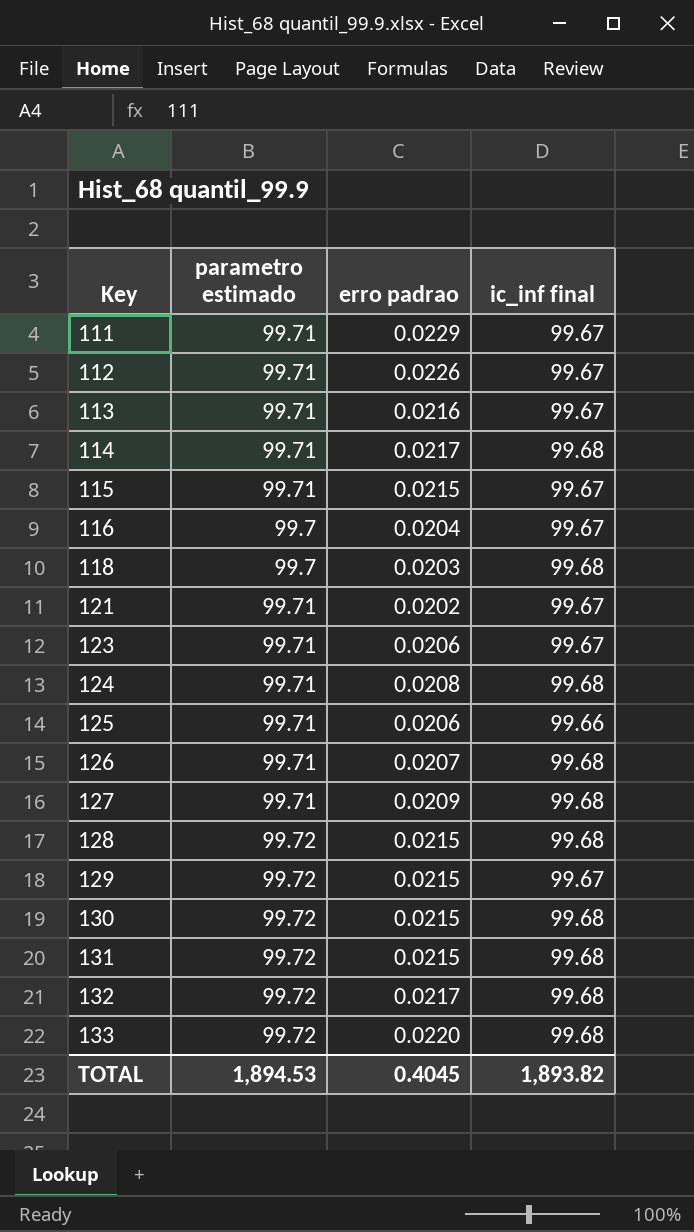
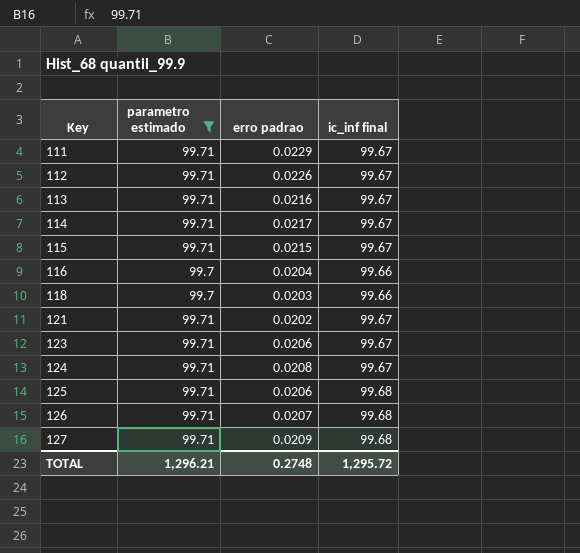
filter: none -> parametro estimado != 99.72
114 | ic_inf final: 99.68 -> 99.67
116 | ic_inf final: 99.67 -> 99.66
118 | ic_inf final: 99.68 -> 99.66
124 | ic_inf final: 99.68 -> 99.67
125 | ic_inf final: 99.66 -> 99.68
TOTAL | parametro estimado: 1,894.53 -> 1,296.21
TOTAL | erro padrao: 0.4045 -> 0.2748
TOTAL | ic_inf final: 1,893.82 -> 1,295.72

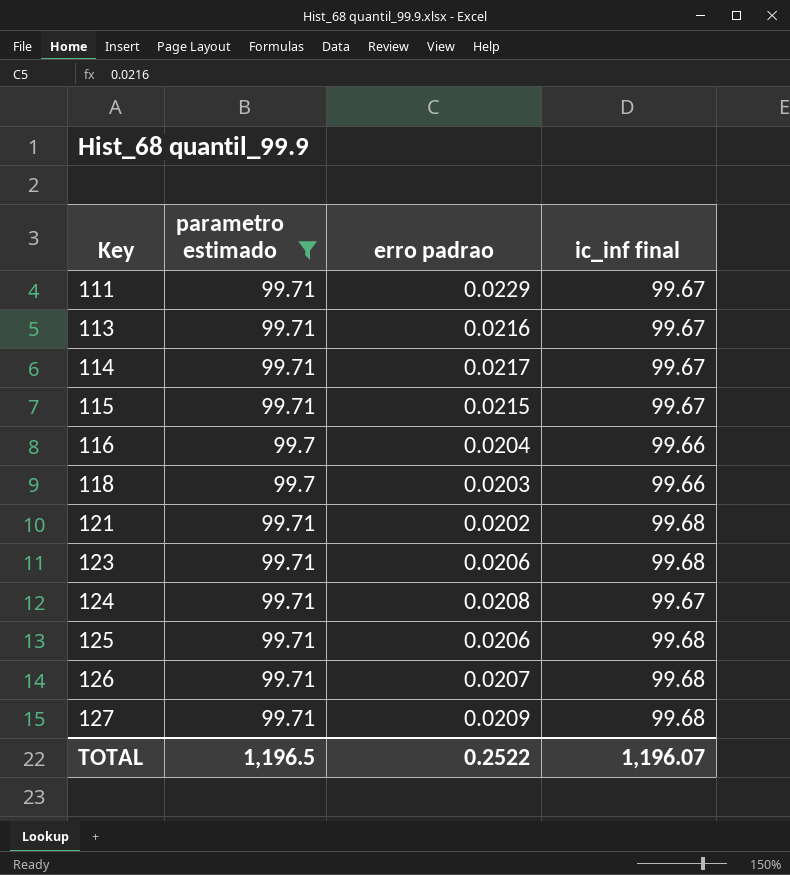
row 112: 99.71 | 0.0226 | 99.67 -> none
121 | ic_inf final: 99.67 -> 99.68
123 | ic_inf final: 99.67 -> 99.68
TOTAL | parametro estimado: 1,296.21 -> 1,196.5
TOTAL | erro padrao: 0.2748 -> 0.2522
TOTAL | ic_inf final: 1,295.72 -> 1,196.07

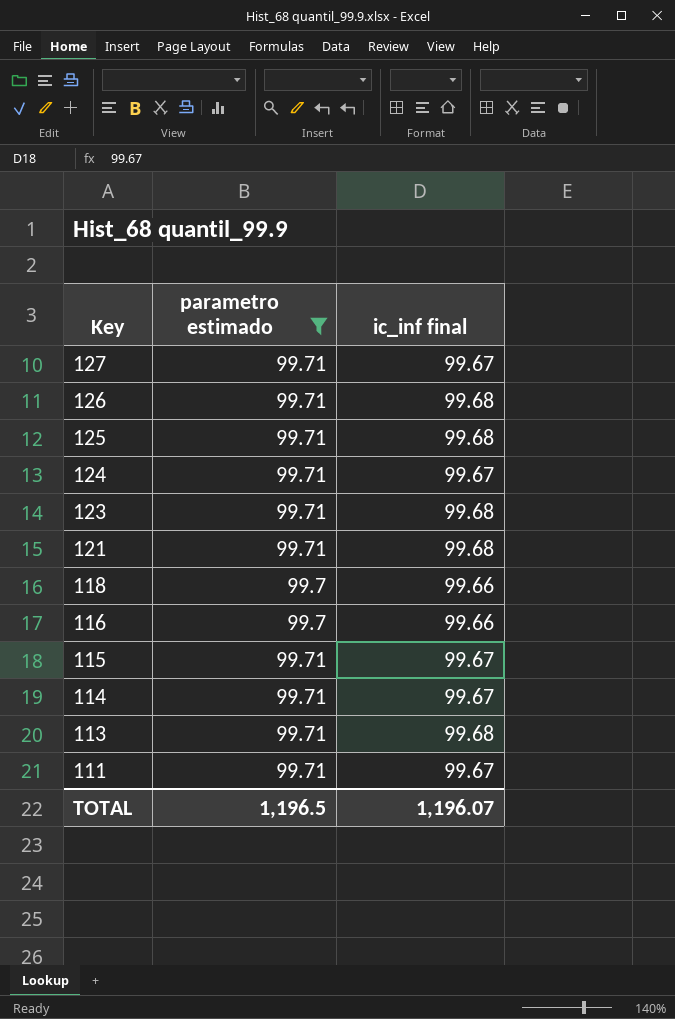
row order: Key ascending -> Key descending
column erro padrao | position: 3 -> none
127 | ic_inf final: 99.68 -> 99.67
113 | ic_inf final: 99.67 -> 99.68

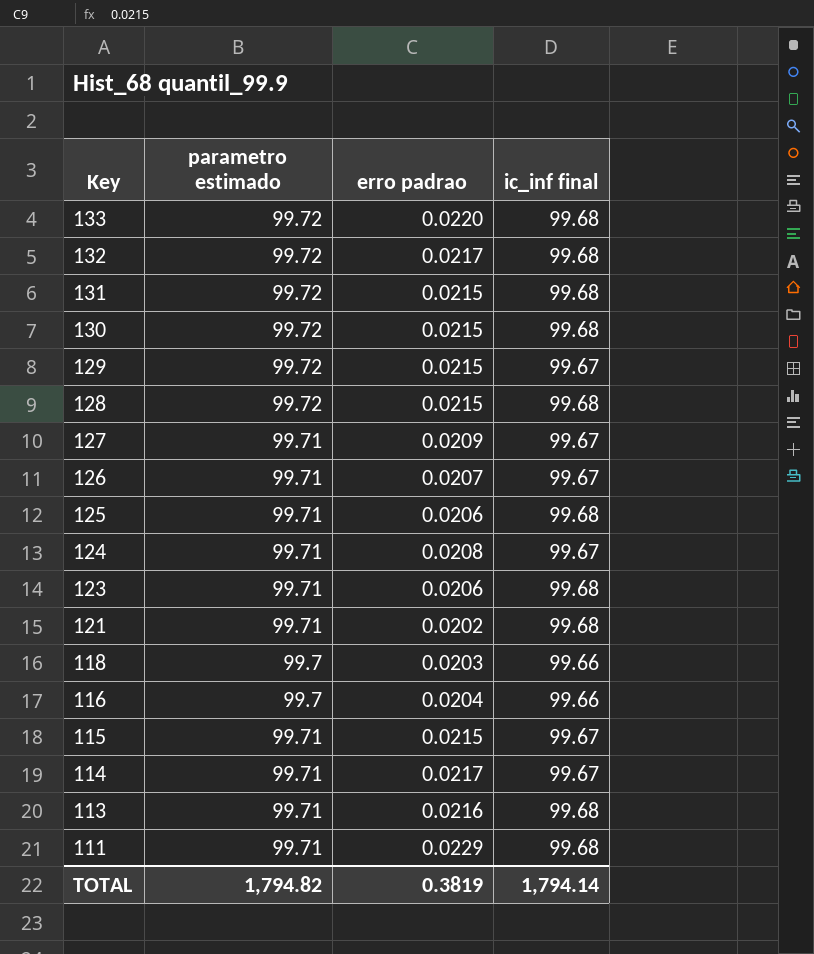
filter: parametro estimado != 99.72 -> none
column erro padrao | position: none -> 3
126 | ic_inf final: 99.68 -> 99.67
111 | ic_inf final: 99.67 -> 99.68
TOTAL | parametro estimado: 1,196.5 -> 1,794.82
TOTAL | ic_inf final: 1,196.07 -> 1,794.14

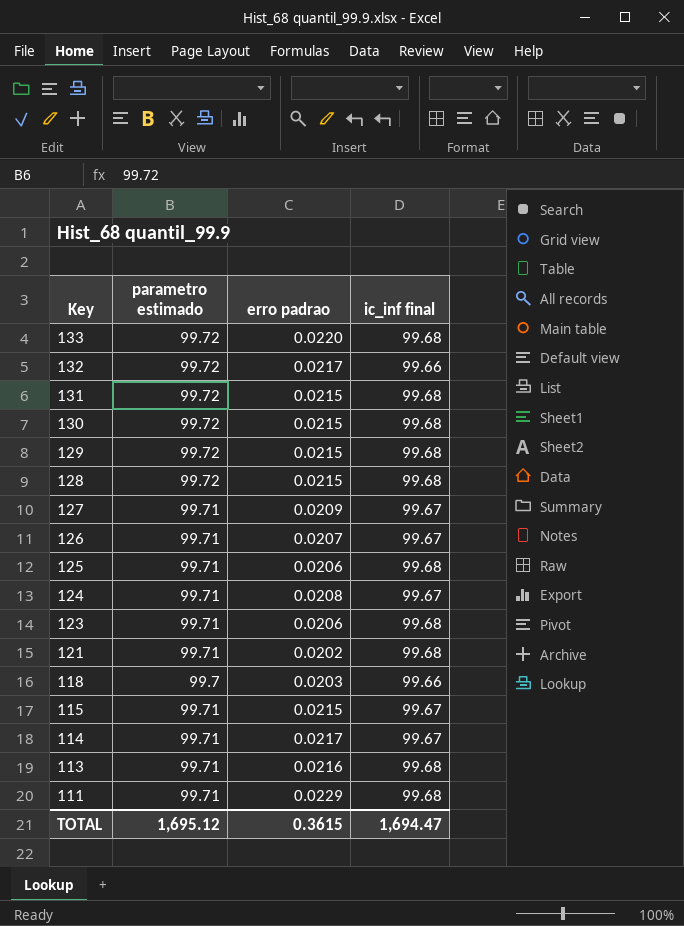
row 116: 99.7 | 0.0204 | 99.66 -> none
132 | ic_inf final: 99.68 -> 99.66
129 | ic_inf final: 99.67 -> 99.68
TOTAL | parametro estimado: 1,794.82 -> 1,695.12
TOTAL | erro padrao: 0.3819 -> 0.3615
TOTAL | ic_inf final: 1,794.14 -> 1,694.47

